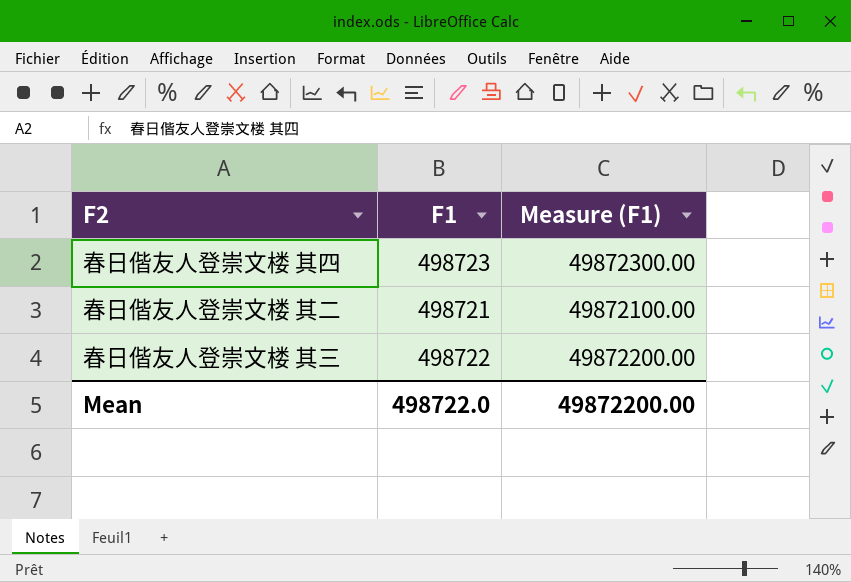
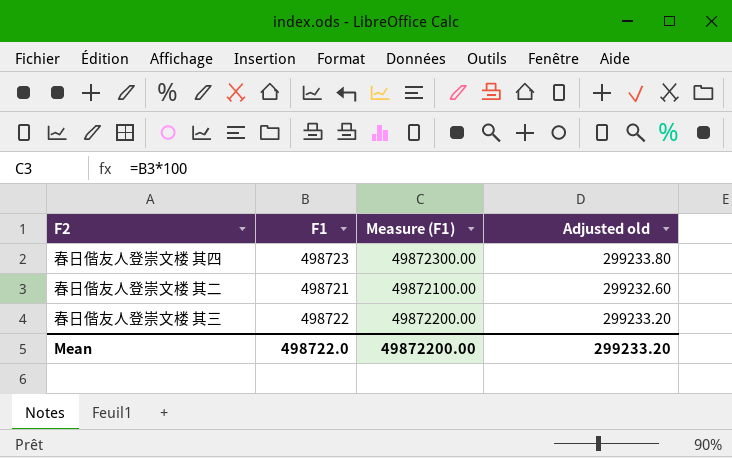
column Adjusted old | formula: none -> [F1] * 0.6

